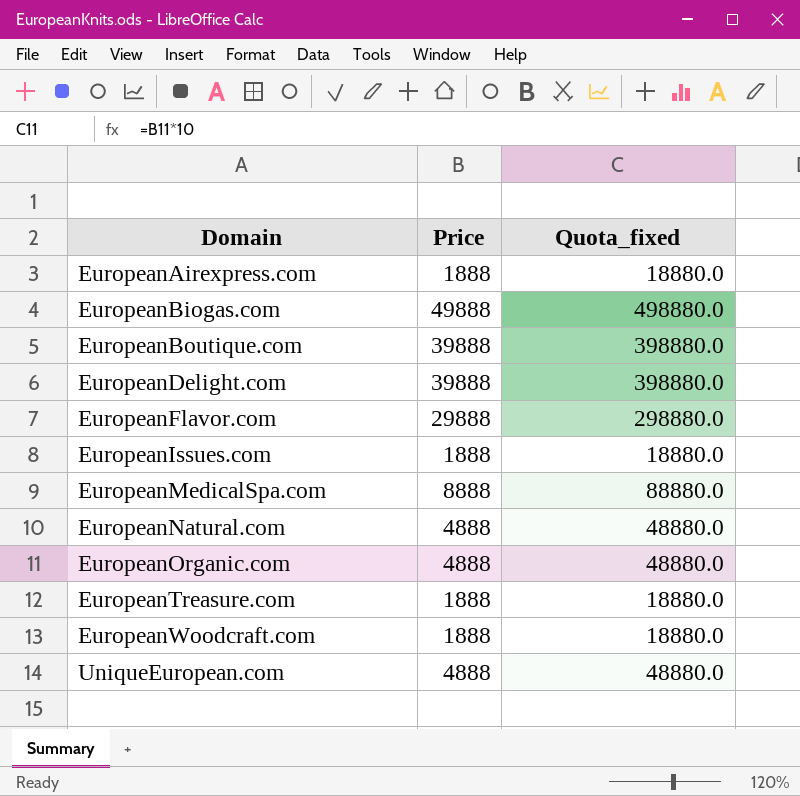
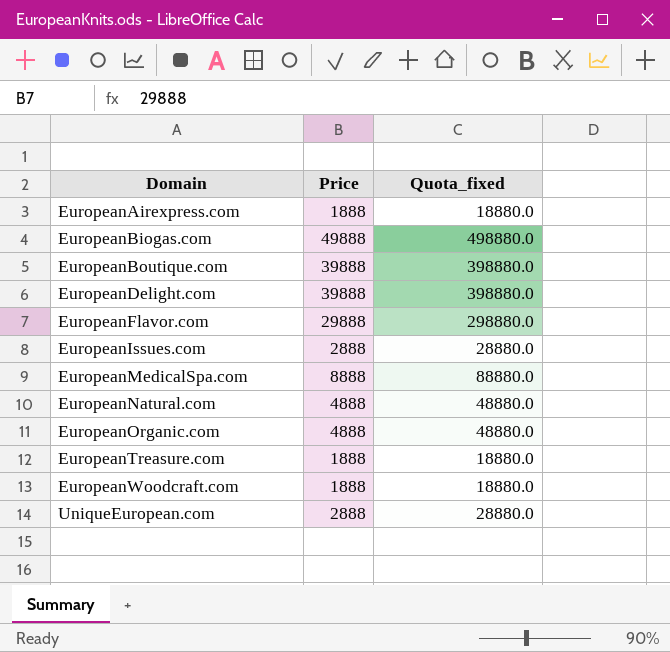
EuropeanIssues.com | Price: 1888 -> 2888
EuropeanIssues.com | Quota_fixed: 18880.0 -> 28880.0
UniqueEuropean.com | Price: 4888 -> 2888
UniqueEuropean.com | Quota_fixed: 48880.0 -> 28880.0

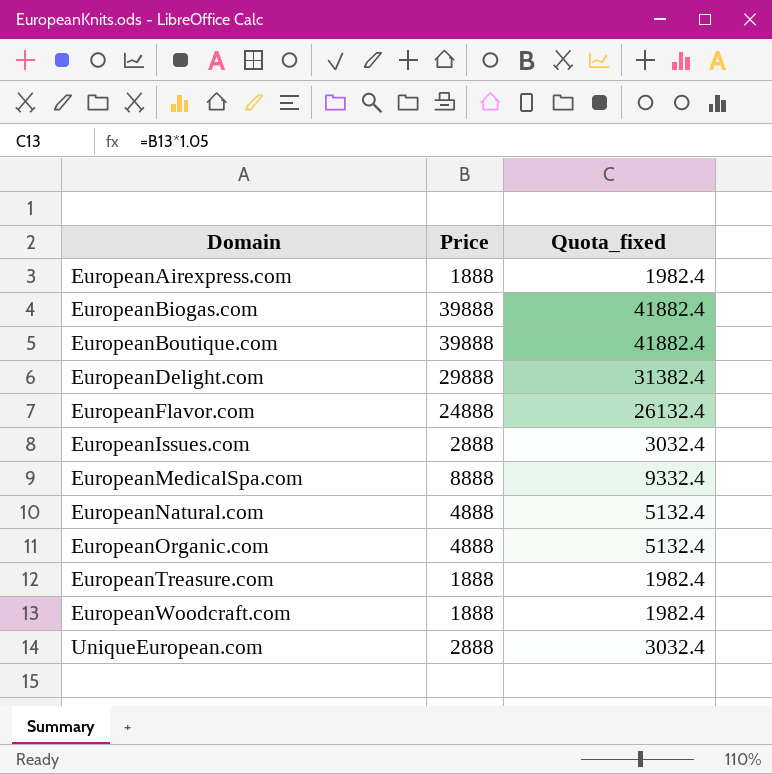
column Quota_fixed | formula: [Price] * 10 -> [Price] * 1.05
EuropeanBiogas.com | Price: 49888 -> 39888
EuropeanDelight.com | Price: 39888 -> 29888
EuropeanFlavor.com | Price: 29888 -> 24888

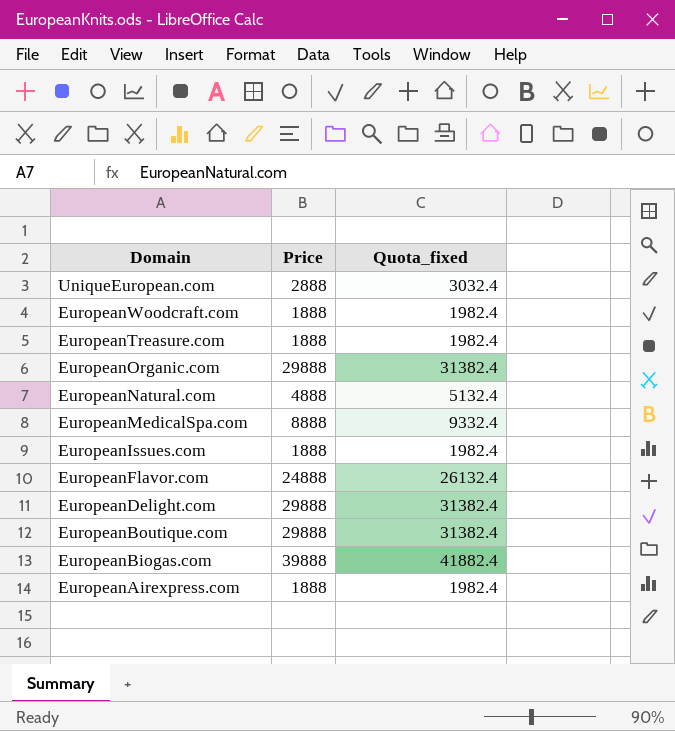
row order: Domain ascending -> Domain descending
EuropeanOrganic.com | Price: 4888 -> 29888
EuropeanOrganic.com | Quota_fixed: 5132.4 -> 31382.4
EuropeanIssues.com | Price: 2888 -> 1888
EuropeanIssues.com | Quota_fixed: 3032.4 -> 1982.4
EuropeanBoutique.com | Price: 39888 -> 29888
EuropeanBoutique.com | Quota_fixed: 41882.4 -> 31382.4

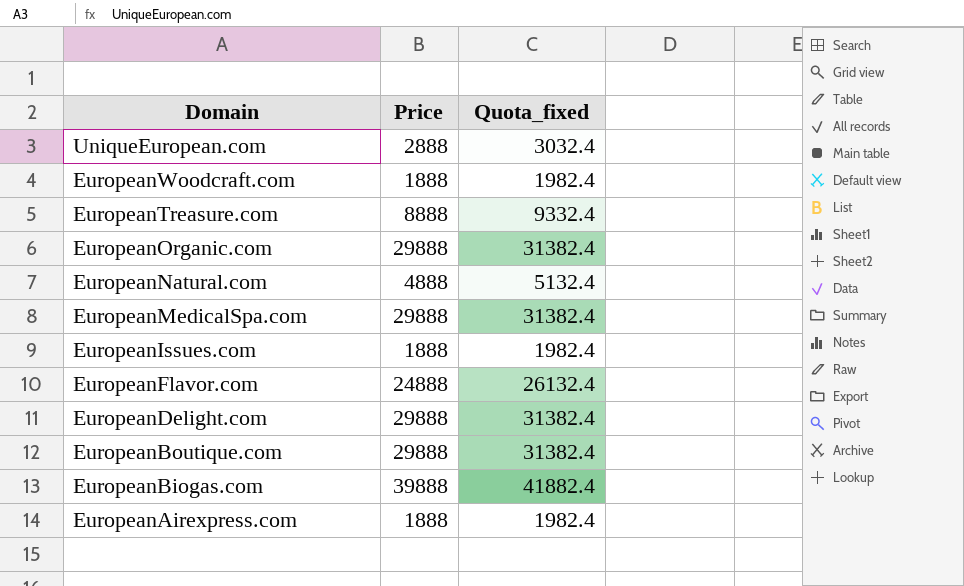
EuropeanTreasure.com | Price: 1888 -> 8888
EuropeanTreasure.com | Quota_fixed: 1982.4 -> 9332.4
EuropeanMedicalSpa.com | Price: 8888 -> 29888
EuropeanMedicalSpa.com | Quota_fixed: 9332.4 -> 31382.4

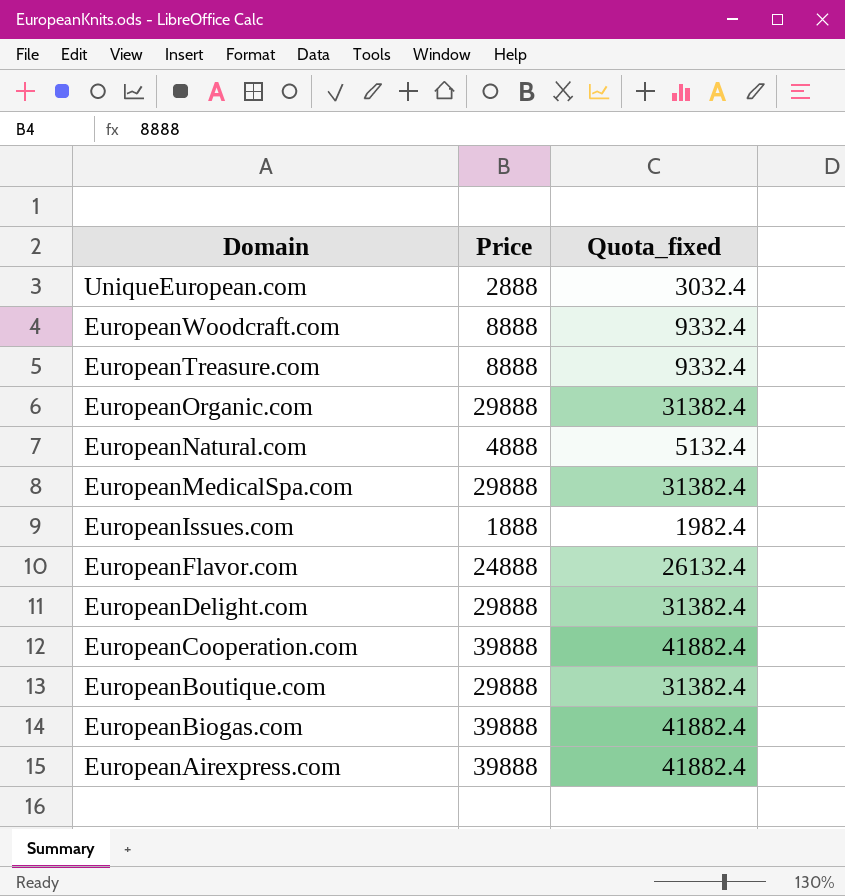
EuropeanWoodcraft.com | Price: 1888 -> 8888
EuropeanWoodcraft.com | Quota_fixed: 1982.4 -> 9332.4
row EuropeanCooperation.com: none -> 39888 | 41882.4
EuropeanAirexpress.com | Price: 1888 -> 39888
EuropeanAirexpress.com | Quota_fixed: 1982.4 -> 41882.4

